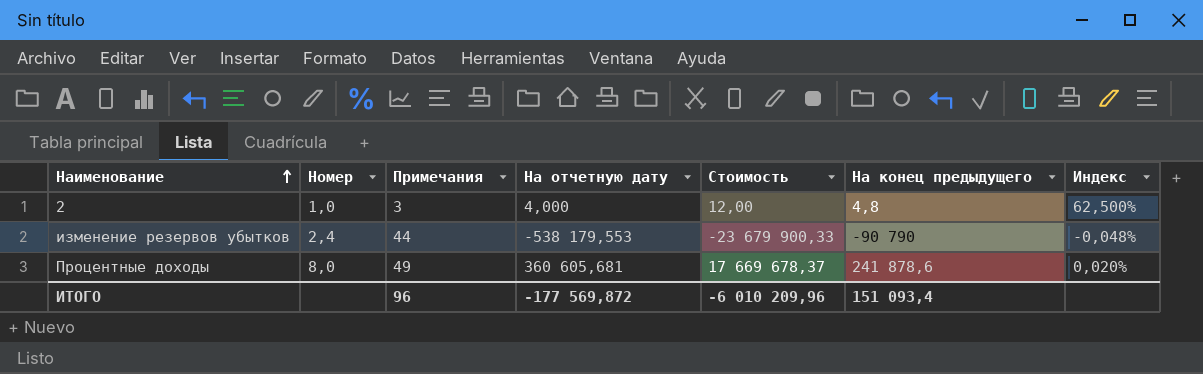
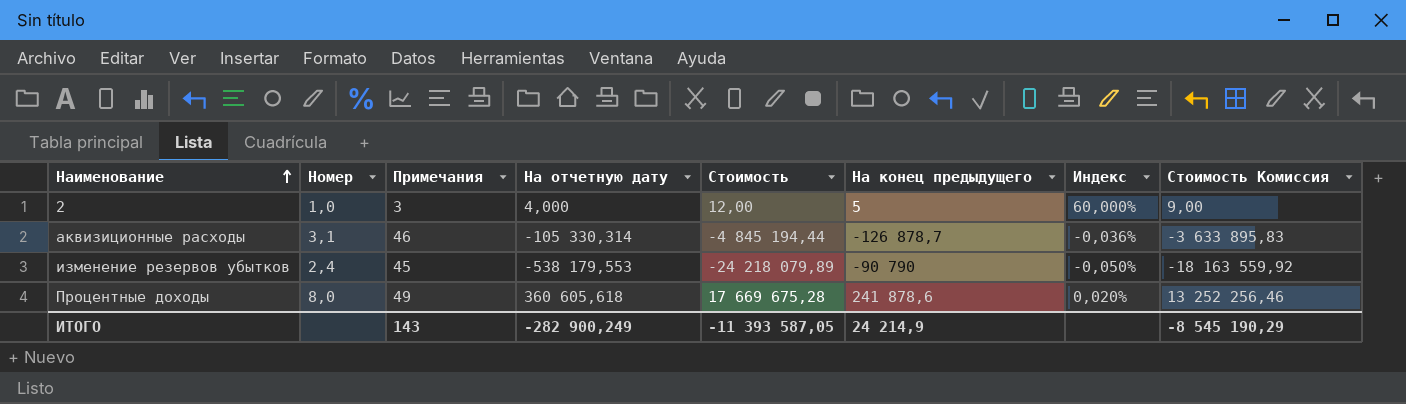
column Стоимость Комиссия | formula: none -> [Стоимость] * 0,75
2 | На конец предыдущего: 4,8 -> 5
2 | Индекс: 62,500% -> 60,000%
row аквизиционные расходы: none -> 3,1 | 46 | -105 330,314 | -4 845 194,44 | -126 878,7 | -0,036% | -3 633 895,83
изменение резервов убытков | Примечания: 44 -> 45
изменение резервов убытков | Стоимость: -23 679 900,33 -> -24 218 079,89
изменение резервов убытков | Индекс: -0,048% -> -0,050%
Процентные доходы | На отчетную дату: 360 605,681 -> 360 605,618
Процентные доходы | Стоимость: 17 669 678,37 -> 17 669 675,28
ИТОГО | Примечания: 96 -> 143
ИТОГО | На отчетную дату: -177 569,872 -> -282 900,249
ИТОГО | Стоимость: -6 010 209,96 -> -11 393 587,05
ИТОГО | На конец предыдущего: 151 093,4 -> 24 214,9

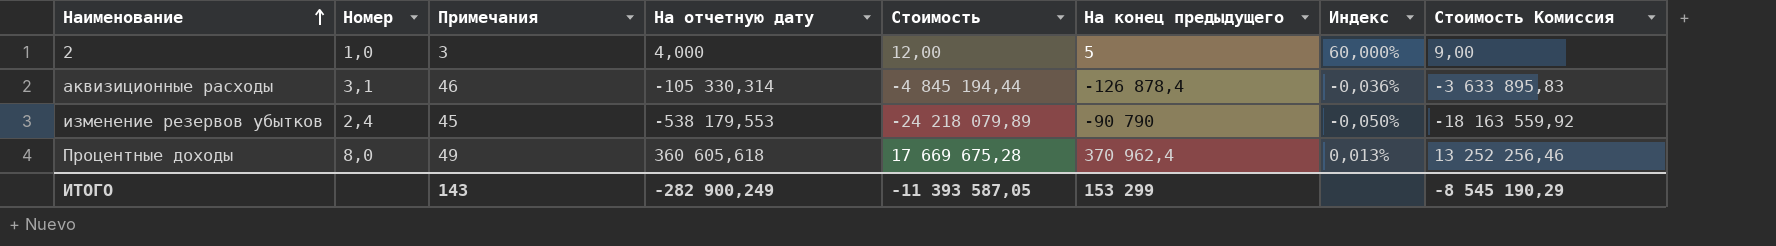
аквизиционные расходы | На конец предыдущего: -126 878,7 -> -126 878,4
Процентные доходы | На конец предыдущего: 241 878,6 -> 370 962,4
Процентные доходы | Индекс: 0,020% -> 0,013%
ИТОГО | На конец предыдущего: 24 214,9 -> 153 299

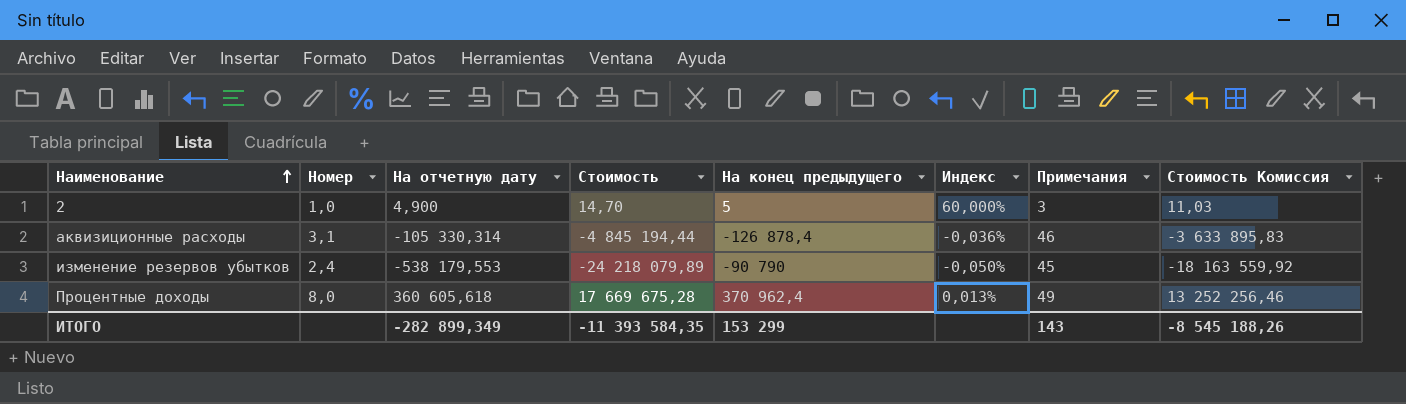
column Примечания | position: 3 -> 7
2 | На отчетную дату: 4,000 -> 4,900
2 | Стоимость: 12,00 -> 14,70
2 | Стоимость Комиссия: 9,00 -> 11,03
ИТОГО | На отчетную дату: -282 900,249 -> -282 899,349
ИТОГО | Стоимость: -11 393 587,05 -> -11 393 584,35
ИТОГО | Стоимость Комиссия: -8 545 190,29 -> -8 545 188,26

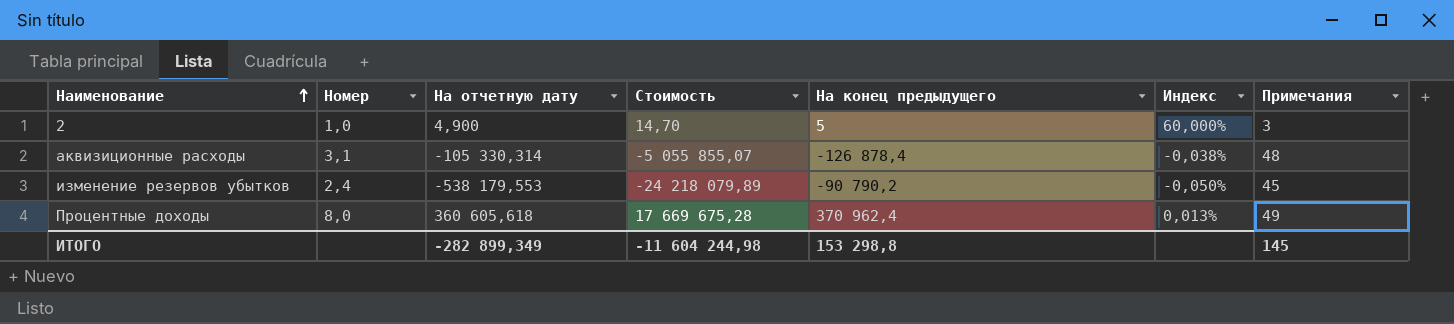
column Стоимость Комиссия | formula: [Стоимость] * 0,75 -> none
аквизиционные расходы | Стоимость: -4 845 194,44 -> -5 055 855,07
аквизиционные расходы | Индекс: -0,036% -> -0,038%
аквизиционные расходы | Примечания: 46 -> 48
изменение резервов убытков | На конец предыдущего: -90 790 -> -90 790,2
ИТОГО | Стоимость: -11 393 584,35 -> -11 604 244,98
ИТОГО | На конец предыдущего: 153 299 -> 153 298,8
ИТОГО | Примечания: 143 -> 145

